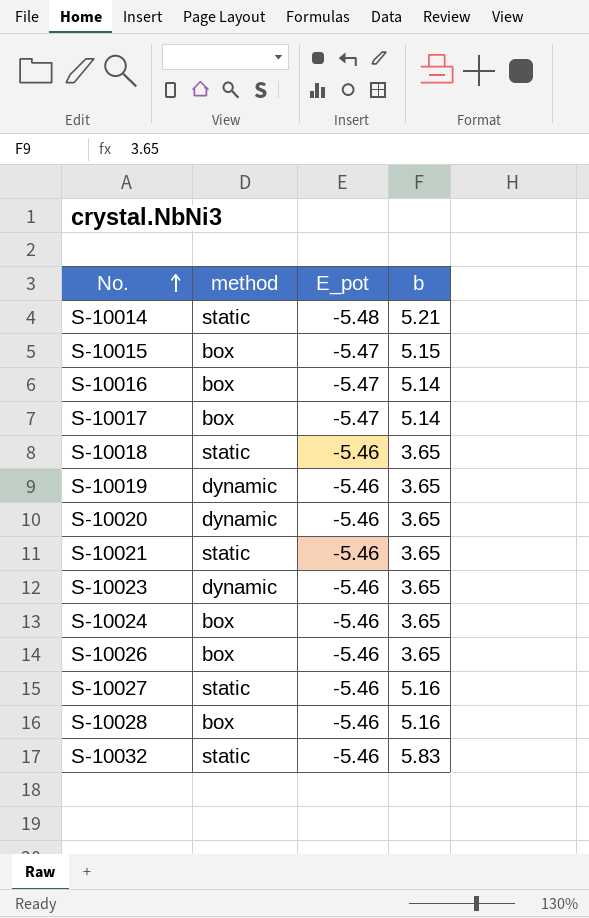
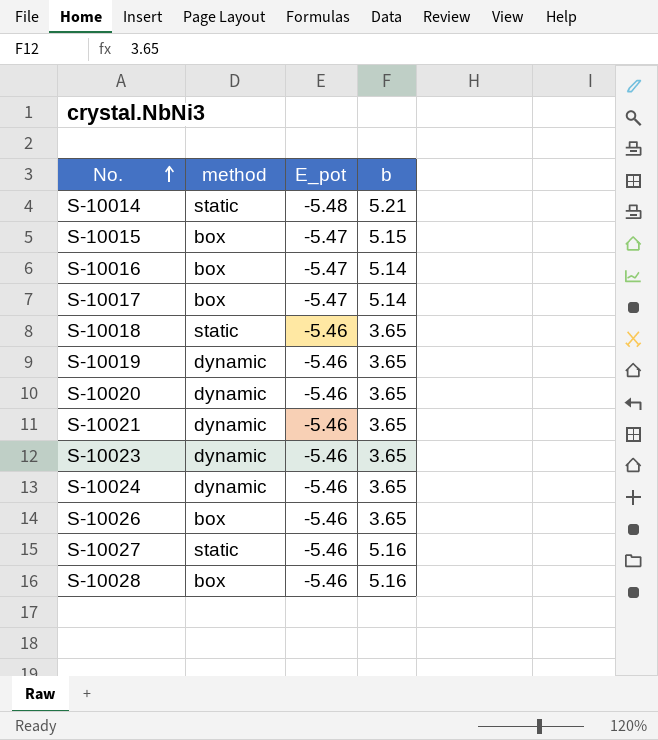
row S-10032: static | -5.46 | 5.83 -> none
S-10021 | method: static -> dynamic
S-10024 | method: box -> dynamic

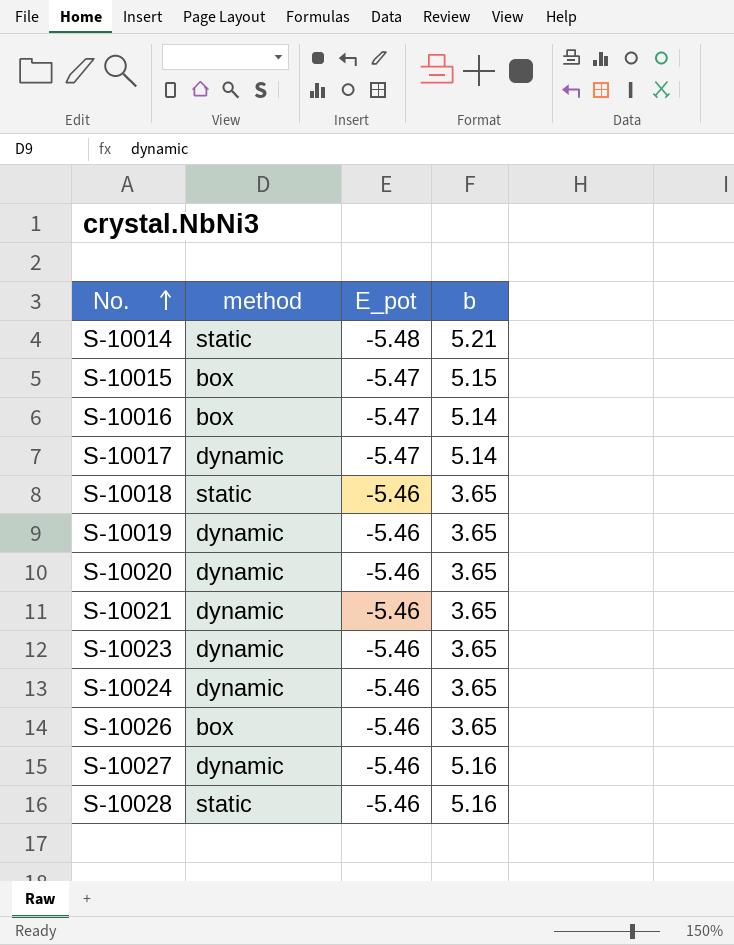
S-10017 | method: box -> dynamic
S-10027 | method: static -> dynamic
S-10028 | method: box -> static

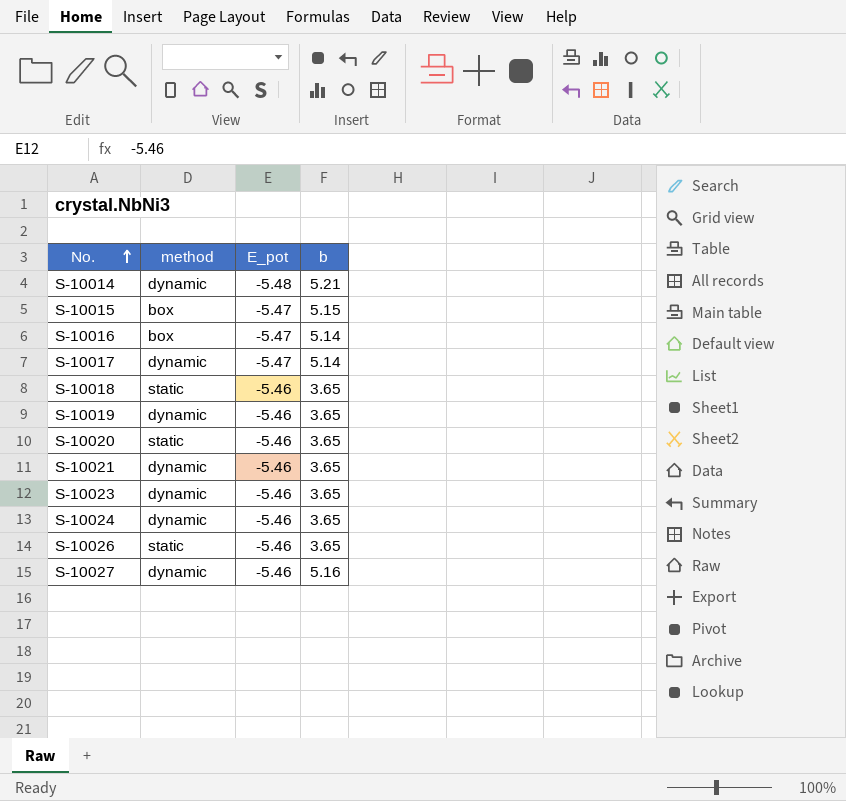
row S-10028: static | -5.46 | 5.16 -> none
S-10014 | method: static -> dynamic
S-10020 | method: dynamic -> static
S-10026 | method: box -> static

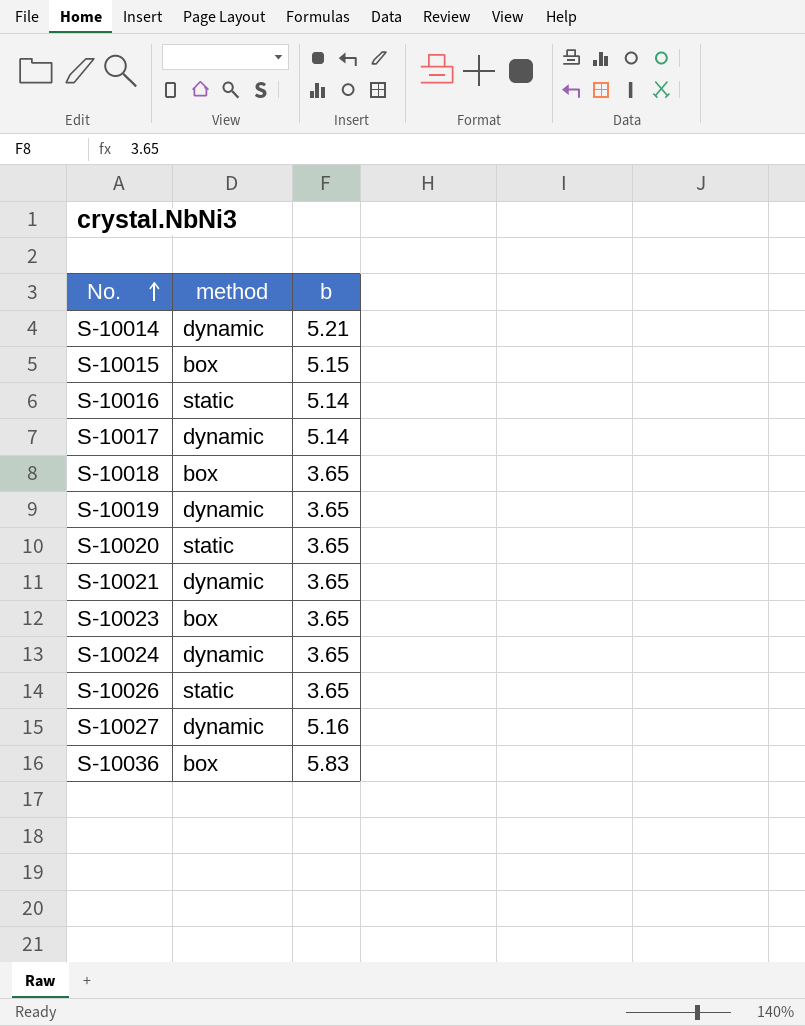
column E_pot | position: 3 -> none
S-10016 | method: box -> static
S-10018 | method: static -> box
S-10023 | method: dynamic -> box
row S-10036: none -> box | 5.83

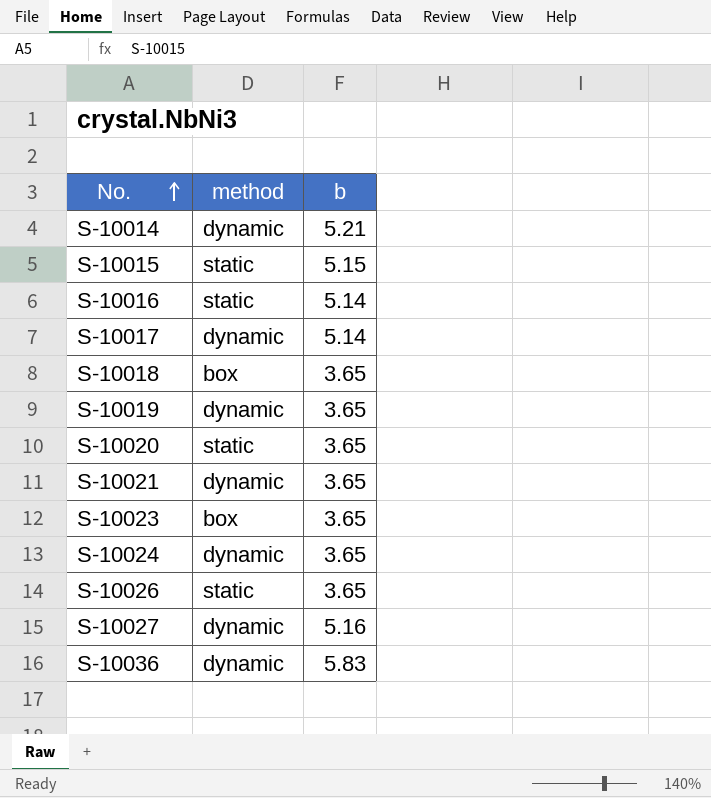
S-10015 | method: box -> static
S-10036 | method: box -> dynamic

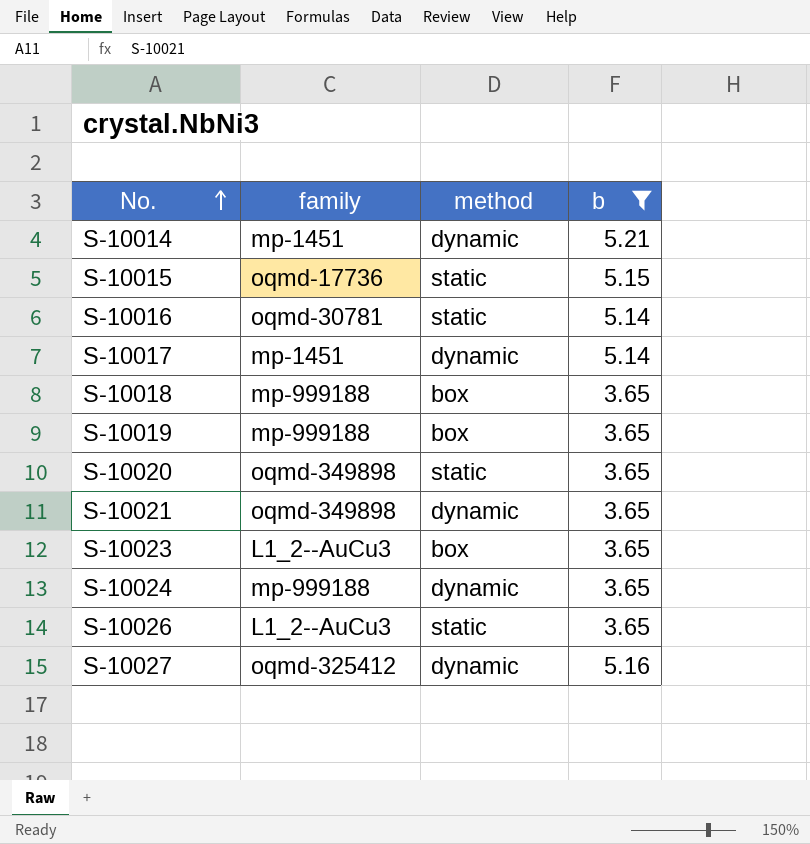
filter: none -> b != 5.83
column family | position: none -> 2
S-10019 | method: dynamic -> box

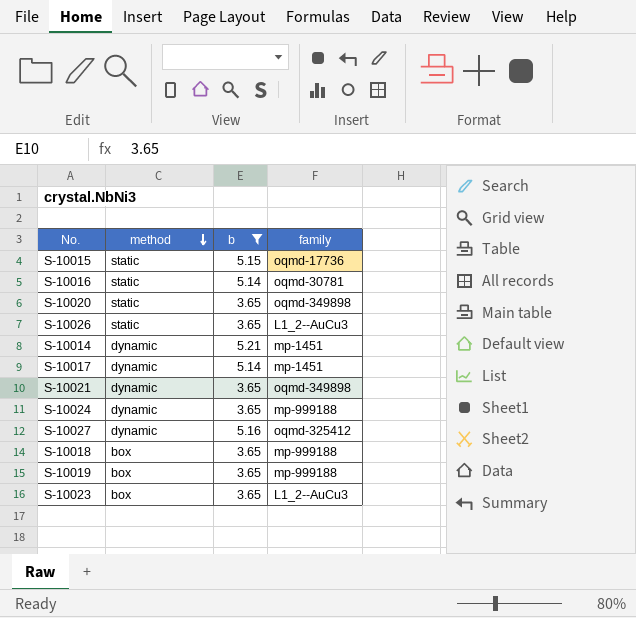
row order: No. ascending -> method descending
column family | position: 2 -> 4

